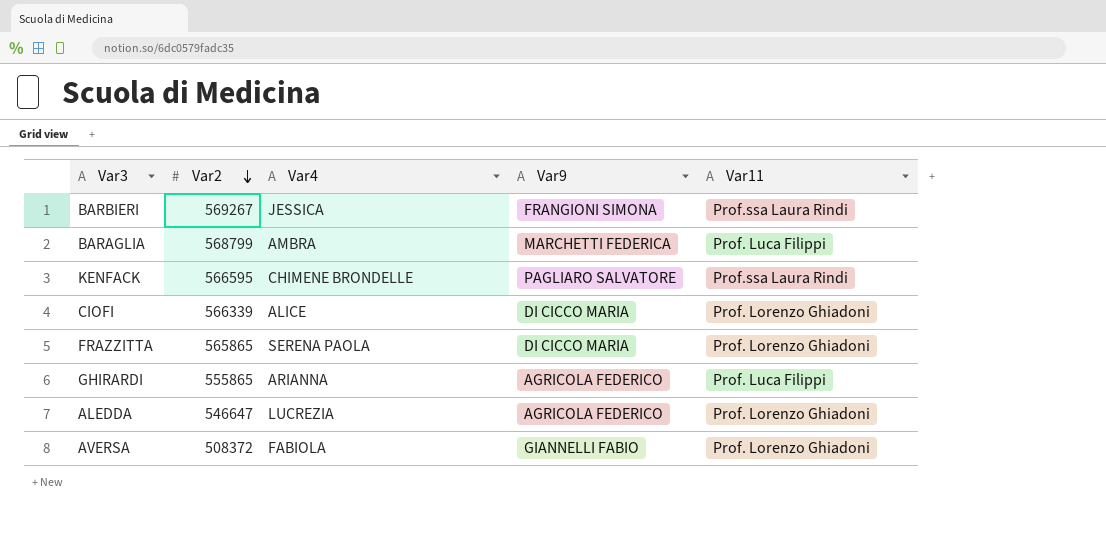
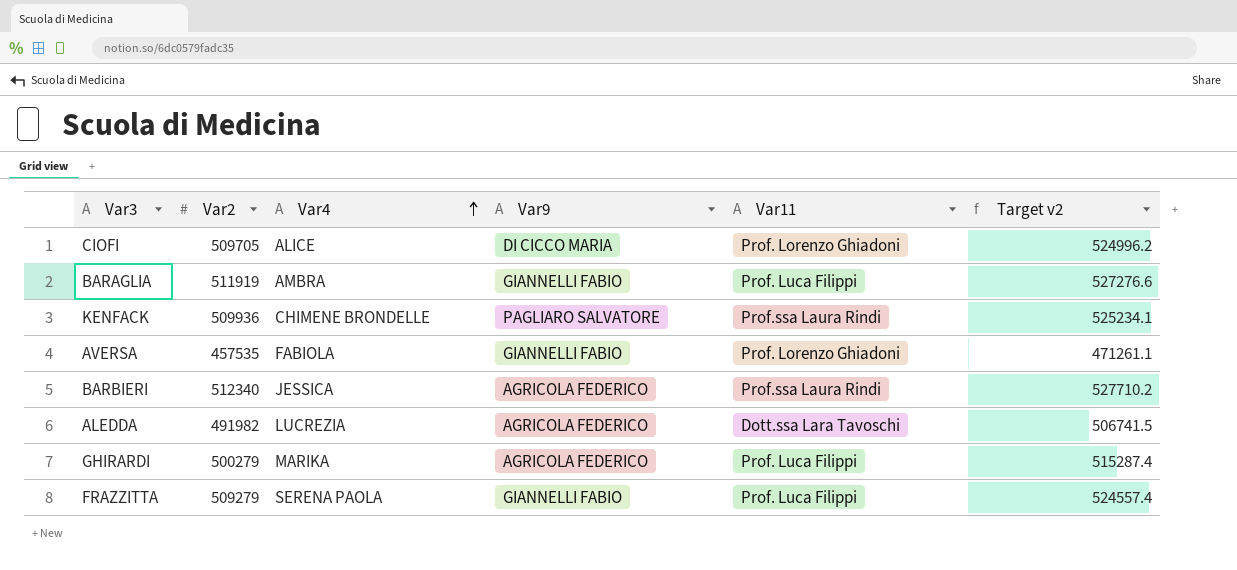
row order: Var2 descending -> Var4 ascending
column Target v2 | formula: none -> [Var2] * 1.03
CIOFI | Var2: 566339 -> 509705
BARAGLIA | Var2: 568799 -> 511919
BARAGLIA | Var9: MARCHETTI FEDERICA -> GIANNELLI FABIO
KENFACK | Var2: 566595 -> 509936
AVERSA | Var2: 508372 -> 457535
BARBIERI | Var2: 569267 -> 512340
BARBIERI | Var9: FRANGIONI SIMONA -> AGRICOLA FEDERICO
ALEDDA | Var2: 546647 -> 491982
ALEDDA | Var11: Prof. Lorenzo Ghiadoni -> Dott.ssa Lara Tavoschi
GHIRARDI | Var2: 555865 -> 500279
GHIRARDI | Var4: ARIANNA -> MARIKA
FRAZZITTA | Var2: 565865 -> 509279
FRAZZITTA | Var9: DI CICCO MARIA -> GIANNELLI FABIO
FRAZZITTA | Var11: Prof. Lorenzo Ghiadoni -> Prof. Luca Filippi

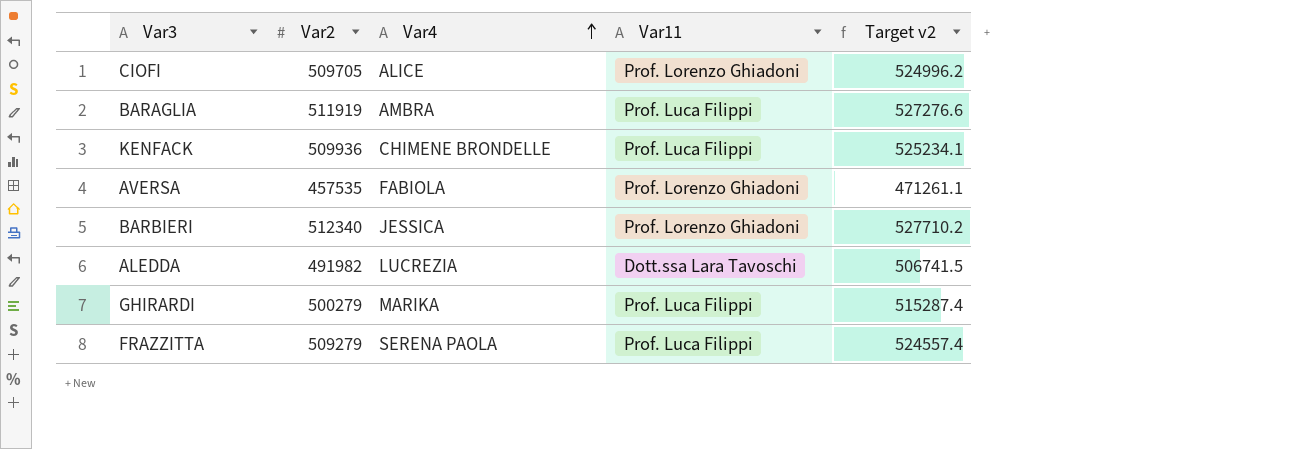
column Var9 | position: 4 -> none
KENFACK | Var11: Prof.ssa Laura Rindi -> Prof. Luca Filippi
BARBIERI | Var11: Prof.ssa Laura Rindi -> Prof. Lorenzo Ghiadoni

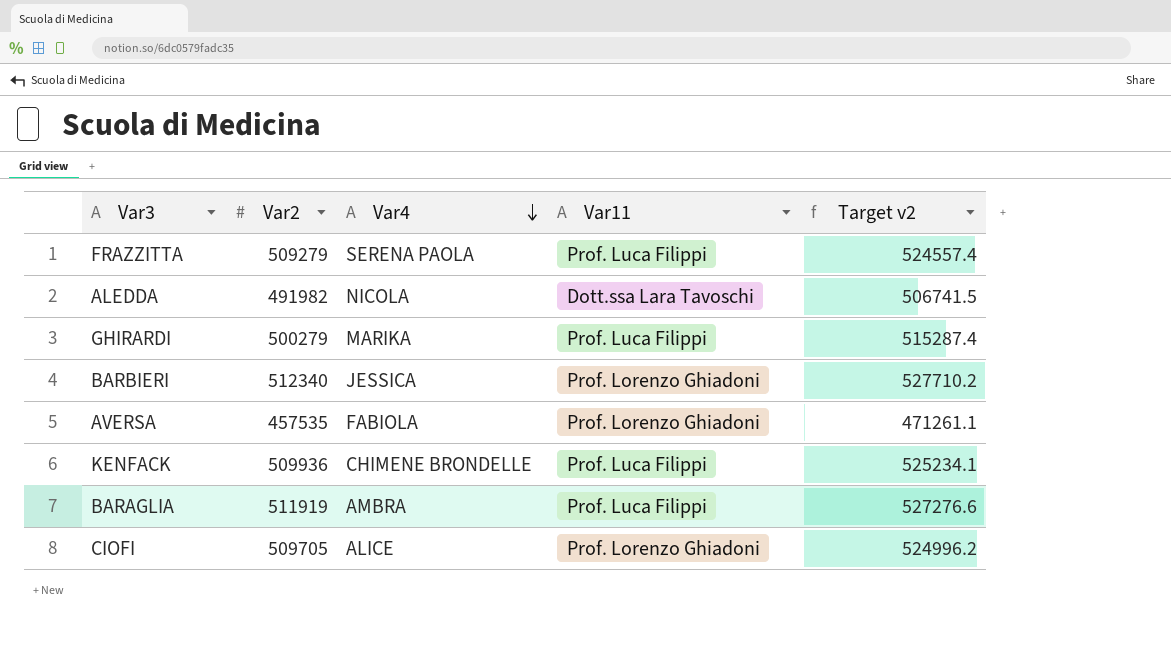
row order: Var4 ascending -> Var4 descending
ALEDDA | Var4: LUCREZIA -> NICOLA

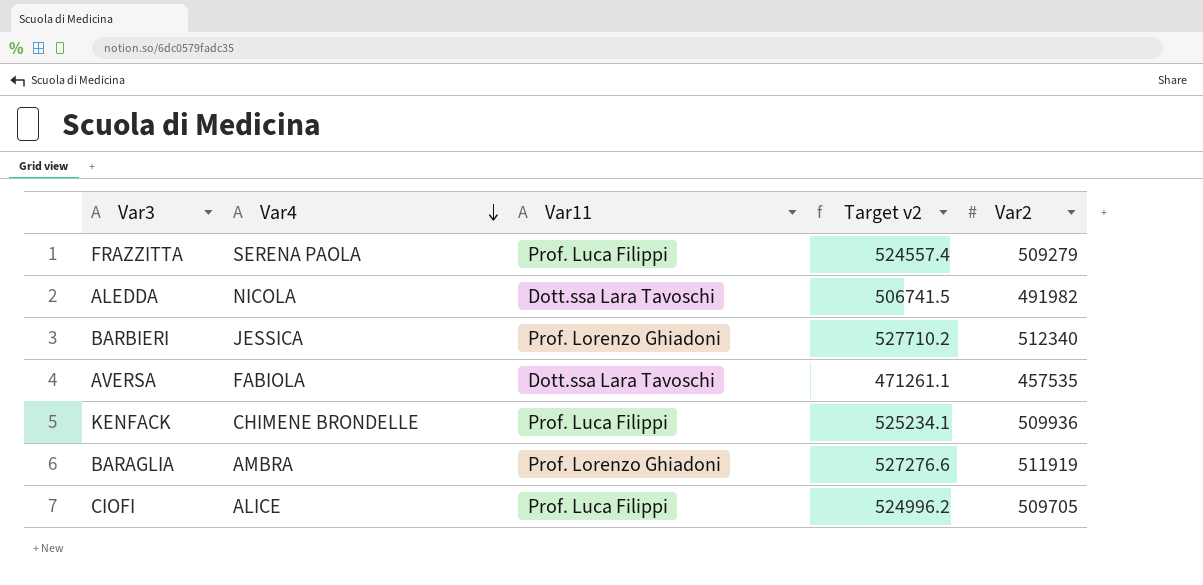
column Var2 | position: 2 -> 5
row GHIRARDI: 500279 | MARIKA | Prof. Luca Filippi | 515287.4 -> none
AVERSA | Var11: Prof. Lorenzo Ghiadoni -> Dott.ssa Lara Tavoschi
BARAGLIA | Var11: Prof. Luca Filippi -> Prof. Lorenzo Ghiadoni
CIOFI | Var11: Prof. Lorenzo Ghiadoni -> Prof. Luca Filippi

